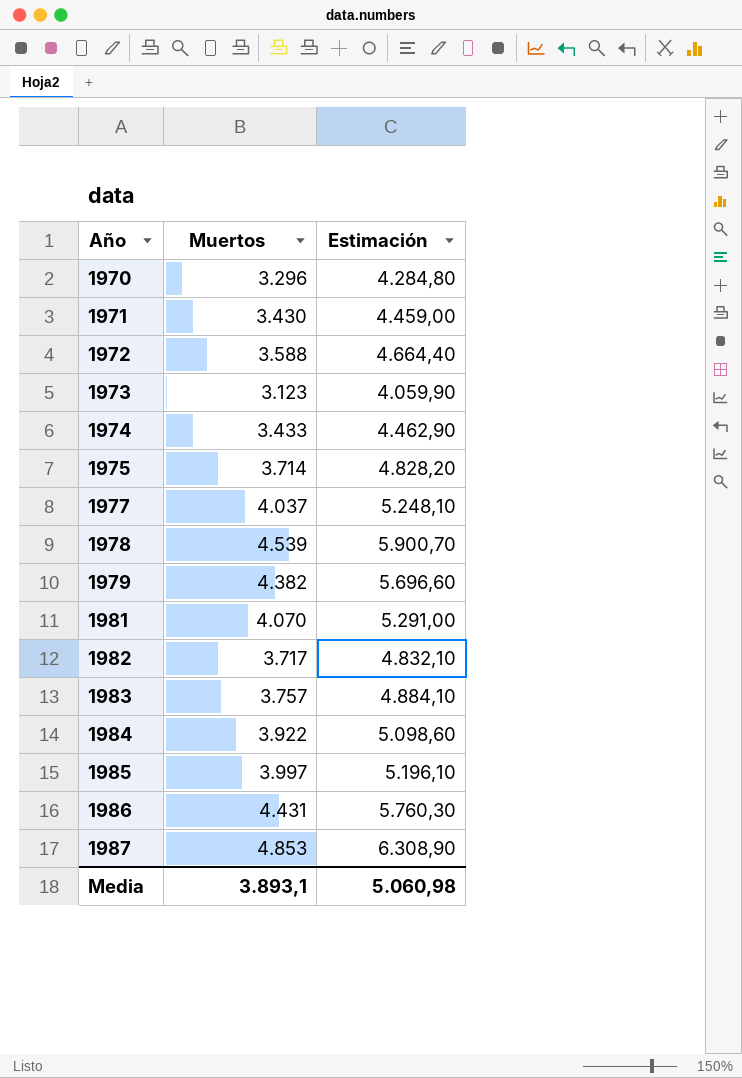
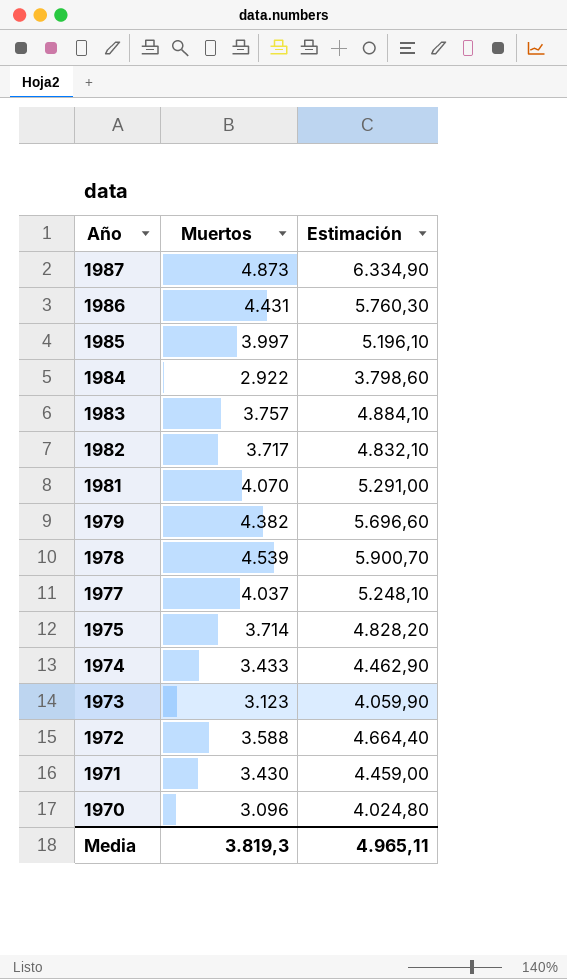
row order: Año ascending -> Año descending
1987 | Muertos: 4.853 -> 4.873
1987 | Estimación: 6.308,90 -> 6.334,90
1984 | Muertos: 3.922 -> 2.922
1984 | Estimación: 5.098,60 -> 3.798,60
1970 | Muertos: 3.296 -> 3.096
1970 | Estimación: 4.284,80 -> 4.024,80
Media | Muertos: 3.893,1 -> 3.819,3
Media | Estimación: 5.060,98 -> 4.965,11

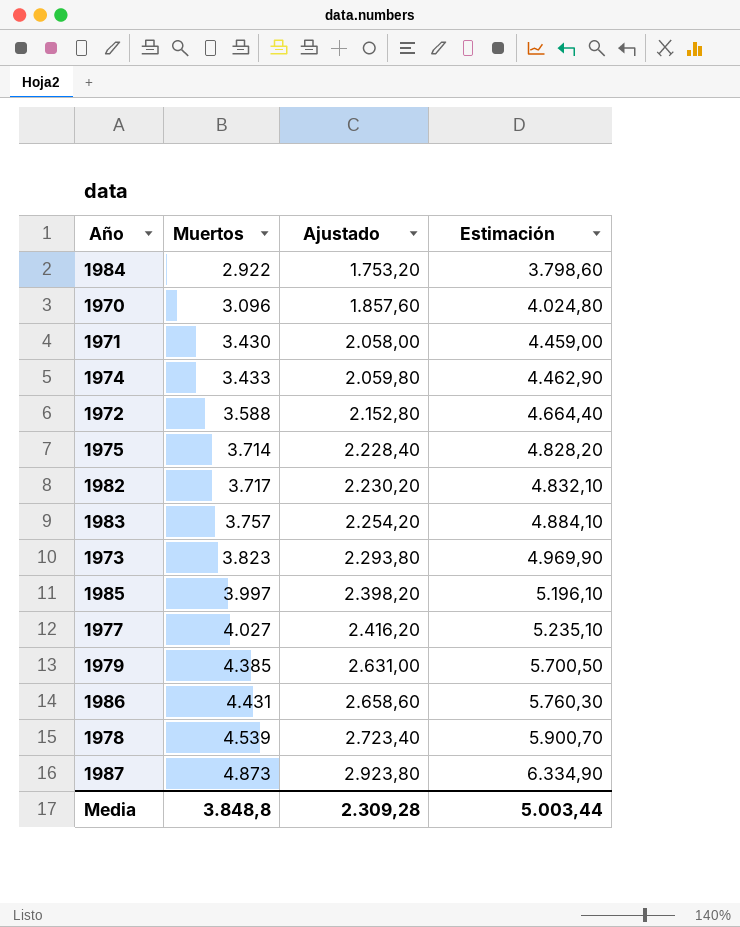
row order: Año descending -> Muertos ascending
column Ajustado | formula: none -> [Muertos] * 0,6
row 1981: 4.070 | 5.291,00 -> none
1973 | Muertos: 3.123 -> 3.823
1973 | Estimación: 4.059,90 -> 4.969,90
1977 | Muertos: 4.037 -> 4.027
1977 | Estimación: 5.248,10 -> 5.235,10
1979 | Muertos: 4.382 -> 4.385
1979 | Estimación: 5.696,60 -> 5.700,50
Media | Muertos: 3.819,3 -> 3.848,8
Media | Estimación: 4.965,11 -> 5.003,44

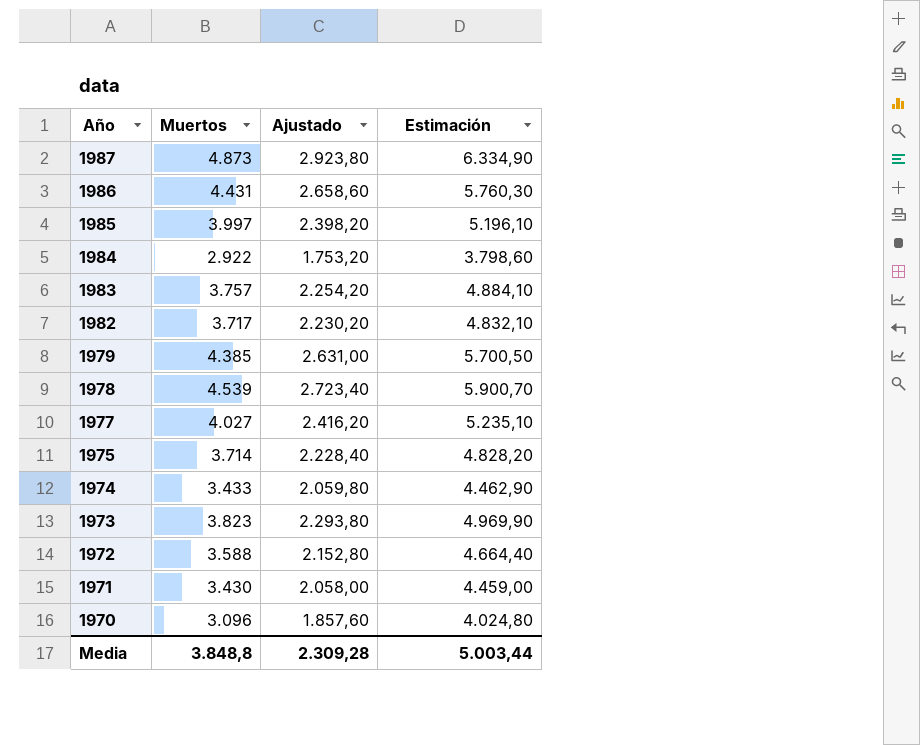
row order: Muertos ascending -> Año descending

